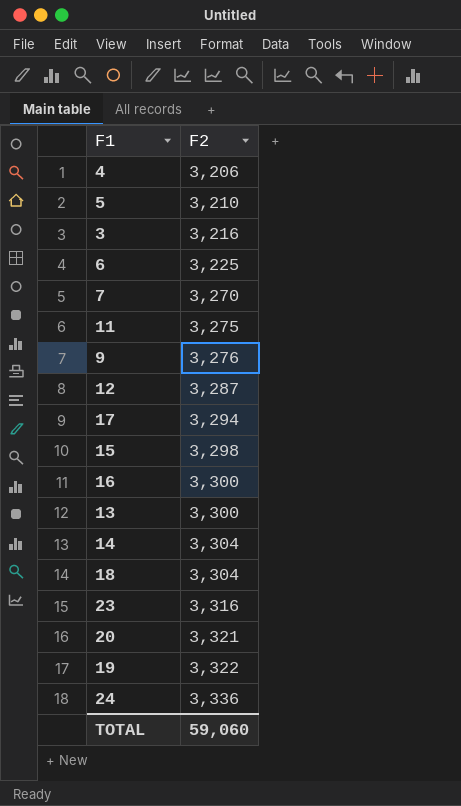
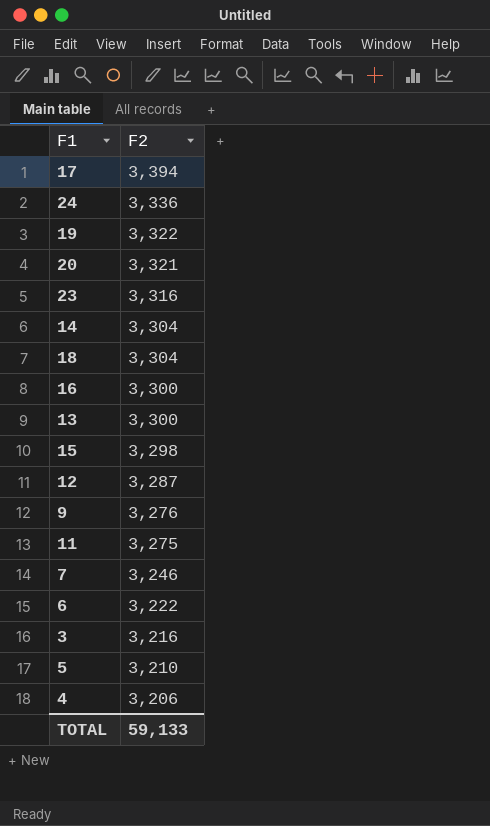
row order: F2 ascending -> F2 descending
17 | F2: 3,294 -> 3,394
7 | F2: 3,270 -> 3,246
6 | F2: 3,225 -> 3,222
TOTAL | F2: 59,060 -> 59,133

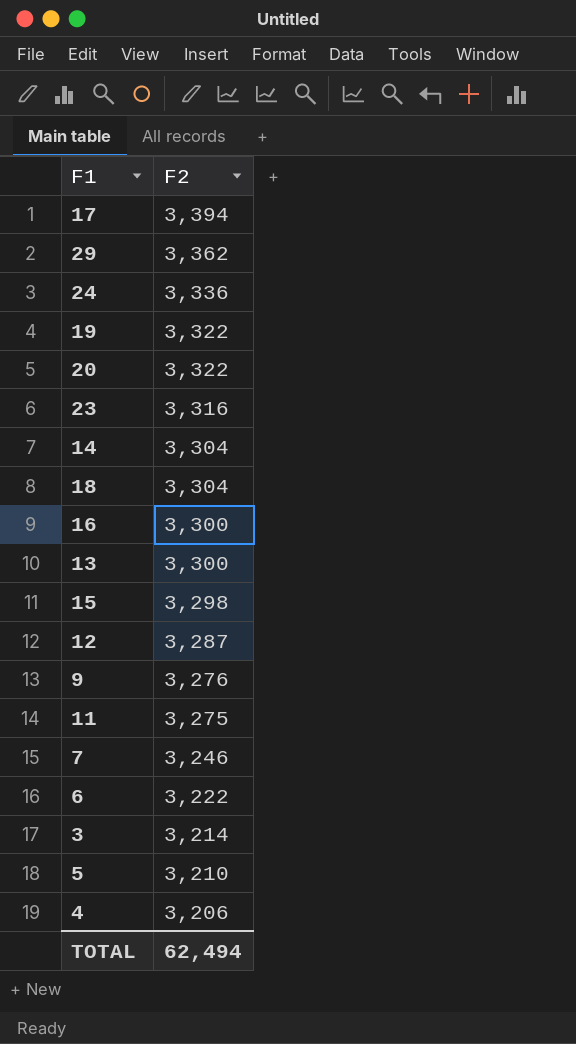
row 29: none -> 3,362
20 | F2: 3,321 -> 3,322
3 | F2: 3,216 -> 3,214
TOTAL | F2: 59,133 -> 62,494

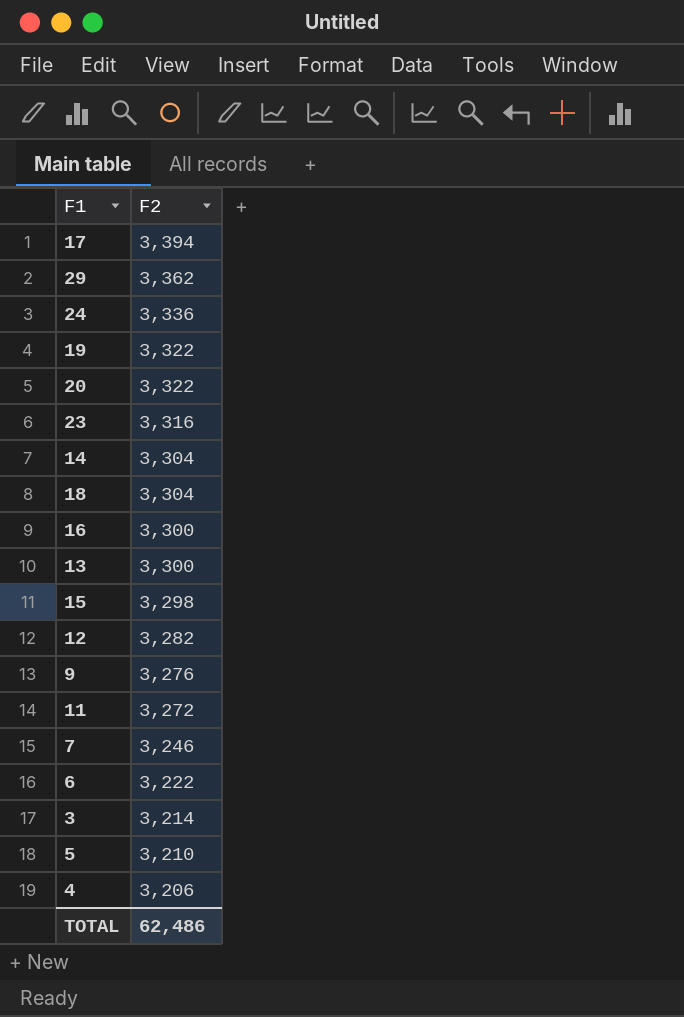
12 | F2: 3,287 -> 3,282
11 | F2: 3,275 -> 3,272
TOTAL | F2: 62,494 -> 62,486

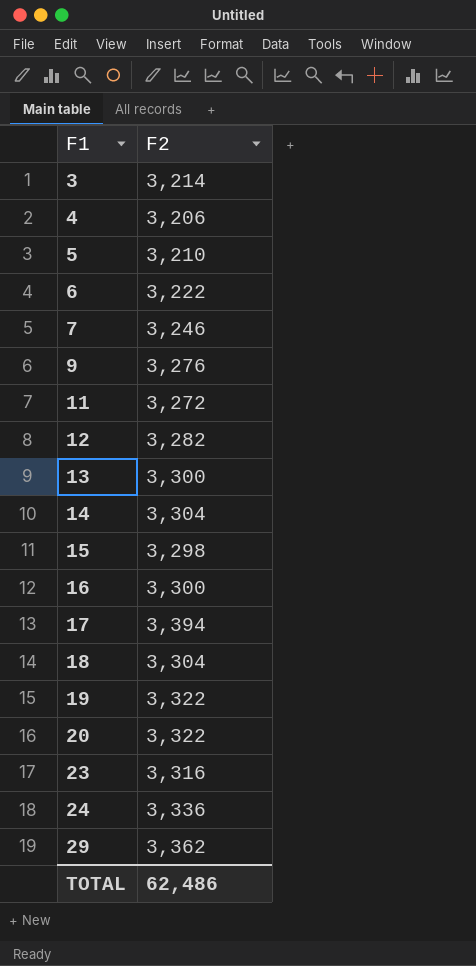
row order: F2 descending -> F1 ascending

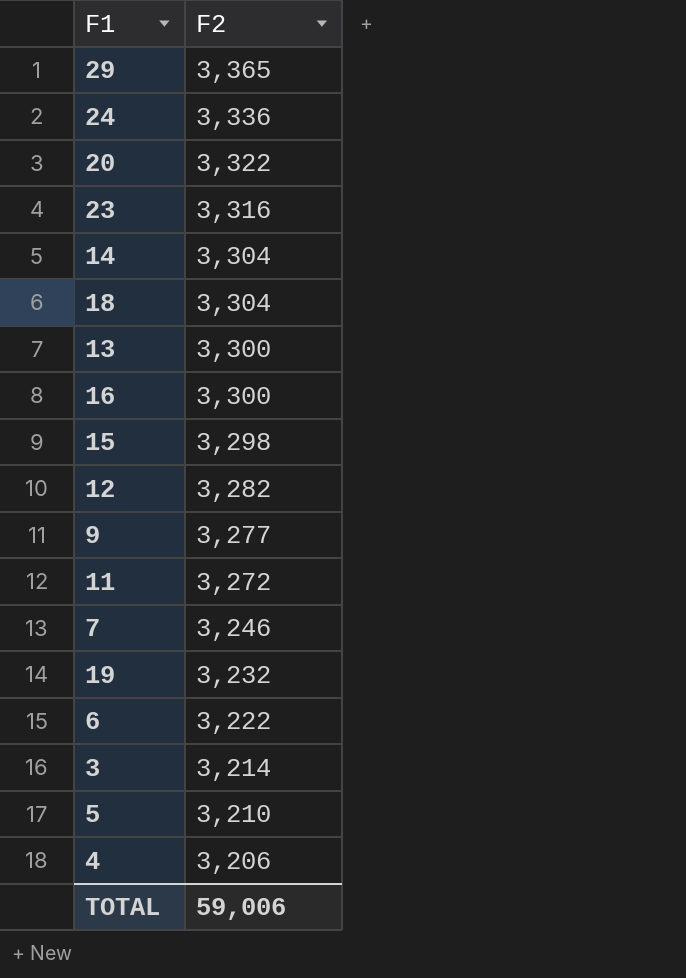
row order: F1 ascending -> F2 descending
row 17: 3,394 -> none
29 | F2: 3,362 -> 3,365
9 | F2: 3,276 -> 3,277
19 | F2: 3,322 -> 3,232
TOTAL | F2: 62,486 -> 59,006

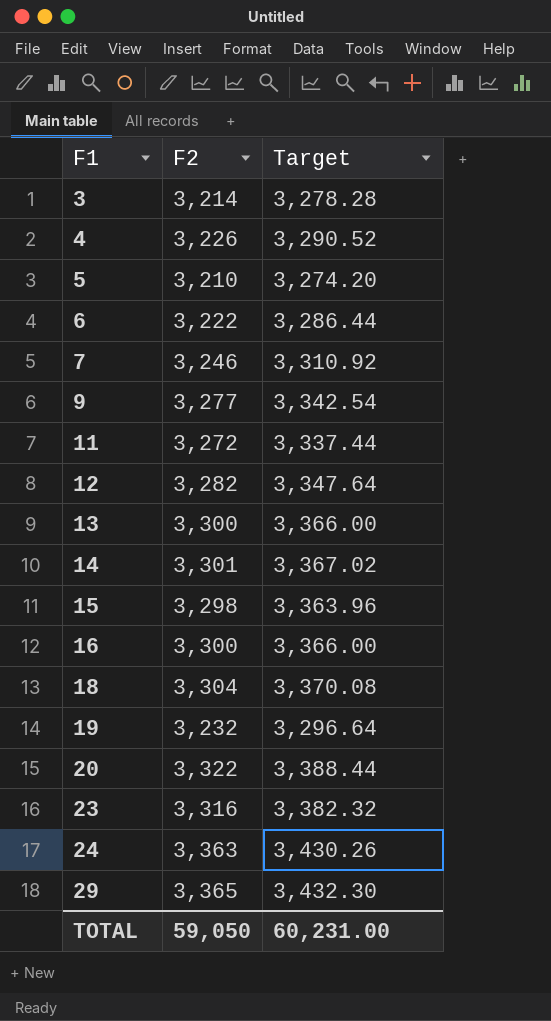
row order: F2 descending -> F1 ascending
column Target | formula: none -> [F2] * 1.02
4 | F2: 3,206 -> 3,226
14 | F2: 3,304 -> 3,301
24 | F2: 3,336 -> 3,363
TOTAL | F2: 59,006 -> 59,050

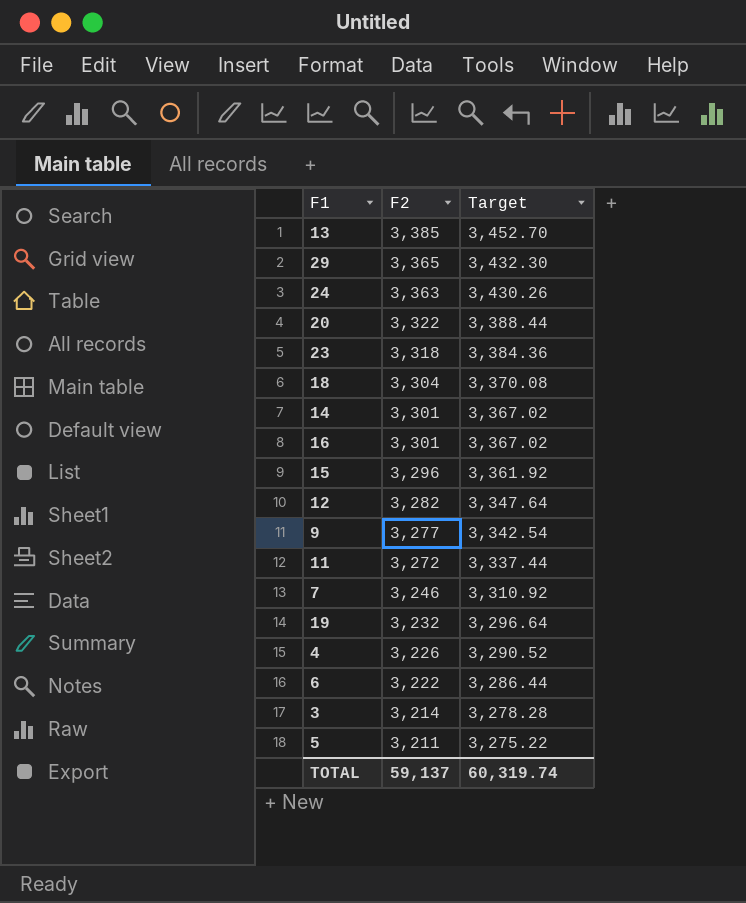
row order: F1 ascending -> F2 descending
13 | F2: 3,300 -> 3,385
13 | Target: 3,366.00 -> 3,452.70
23 | F2: 3,316 -> 3,318
23 | Target: 3,382.32 -> 3,384.36
16 | F2: 3,300 -> 3,301
16 | Target: 3,366.00 -> 3,367.02
15 | F2: 3,298 -> 3,296
15 | Target: 3,363.96 -> 3,361.92
5 | F2: 3,210 -> 3,211
5 | Target: 3,274.20 -> 3,275.22
TOTAL | F2: 59,050 -> 59,137
TOTAL | Target: 60,231.00 -> 60,319.74

